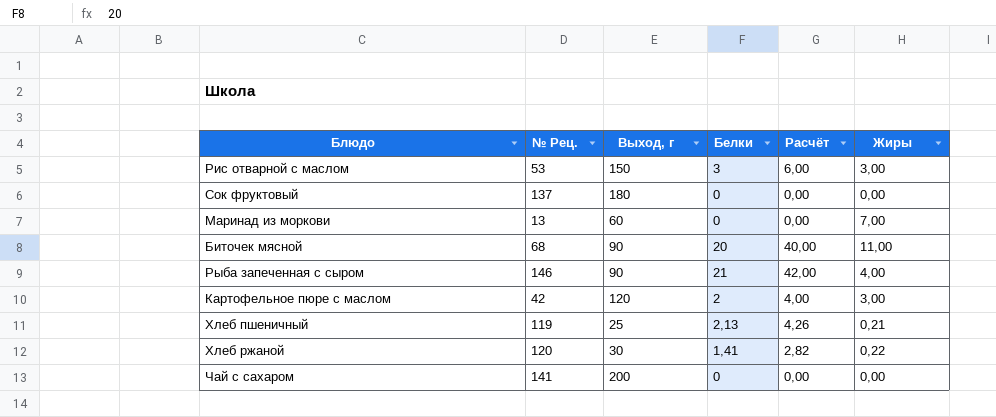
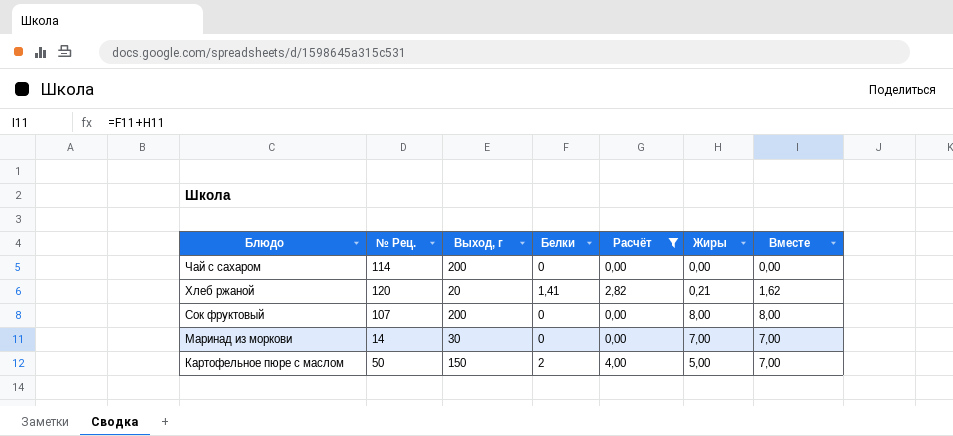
filter: none -> Расчёт <= 4,00
row order: none -> Блюдо descending
column Вместе | formula: none -> [Белки] + [Жиры]
Чай с сахаром | № Рец.: 141 -> 114
Хлеб ржаной | Выход, г: 30 -> 20
Хлеб ржаной | Жиры: 0,22 -> 0,21
Сок фруктовый | № Рец.: 137 -> 107
Сок фруктовый | Выход, г: 180 -> 200
Сок фруктовый | Жиры: 0,00 -> 8,00
Маринад из моркови | № Рец.: 13 -> 14
Маринад из моркови | Выход, г: 60 -> 30
Картофельное пюре с маслом | № Рец.: 42 -> 50
Картофельное пюре с маслом | Выход, г: 120 -> 150
Картофельное пюре с маслом | Жиры: 3,00 -> 5,00

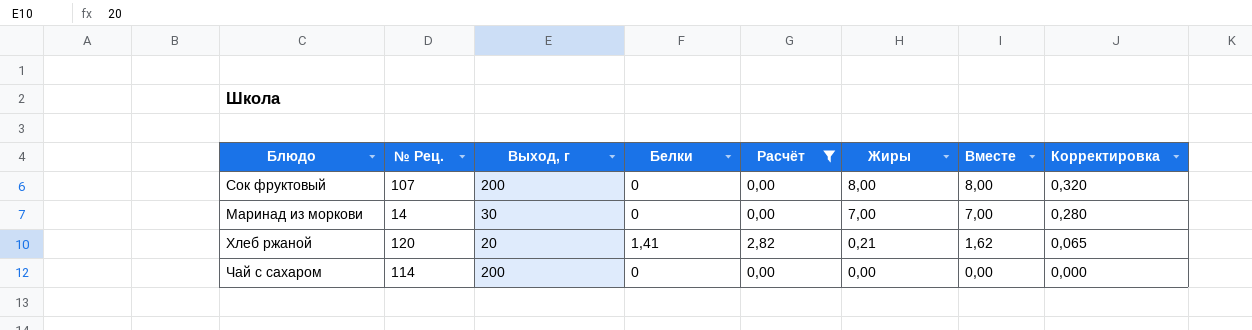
row order: Блюдо descending -> Жиры descending
column Корректировка | formula: none -> [Вместе] * 0,04
row Картофельное пюре с маслом: 50 | 150 | 2 | 4,00 | 5,00 | 7,00 -> none

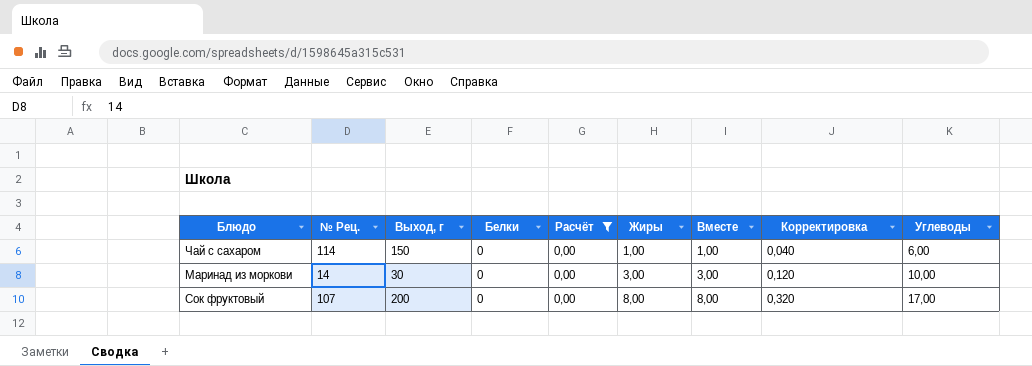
row order: Жиры descending -> Жиры ascending
column Углеводы | position: none -> 9
row Хлеб ржаной: 120 | 20 | 1,41 | 2,82 | 0,21 | 1,62 | 0,065 -> none
Чай с сахаром | Выход, г: 200 -> 150
Чай с сахаром | Жиры: 0,00 -> 1,00
Чай с сахаром | Вместе: 0,00 -> 1,00
Чай с сахаром | Корректировка: 0,000 -> 0,040
Маринад из моркови | Жиры: 7,00 -> 3,00
Маринад из моркови | Вместе: 7,00 -> 3,00
Маринад из моркови | Корректировка: 0,280 -> 0,120

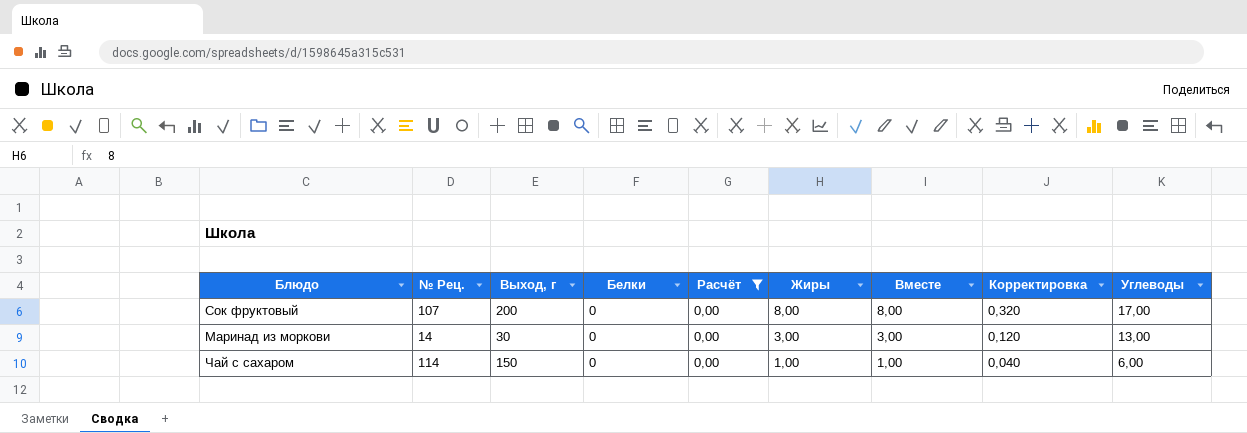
row order: Жиры ascending -> Жиры descending
Маринад из моркови | Углеводы: 10,00 -> 13,00

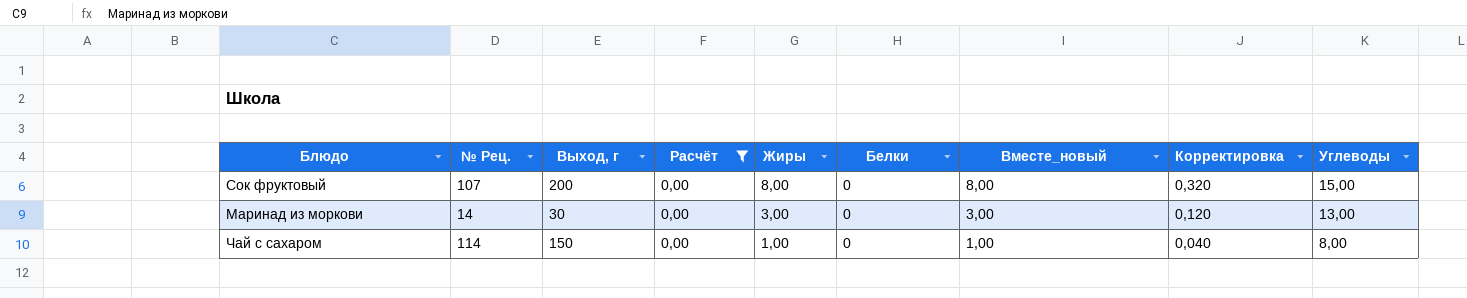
column Белки | position: 4 -> 6
column name: Вместе -> Вместе_новый
Сок фруктовый | Углеводы: 17,00 -> 15,00
Чай с сахаром | Углеводы: 6,00 -> 8,00

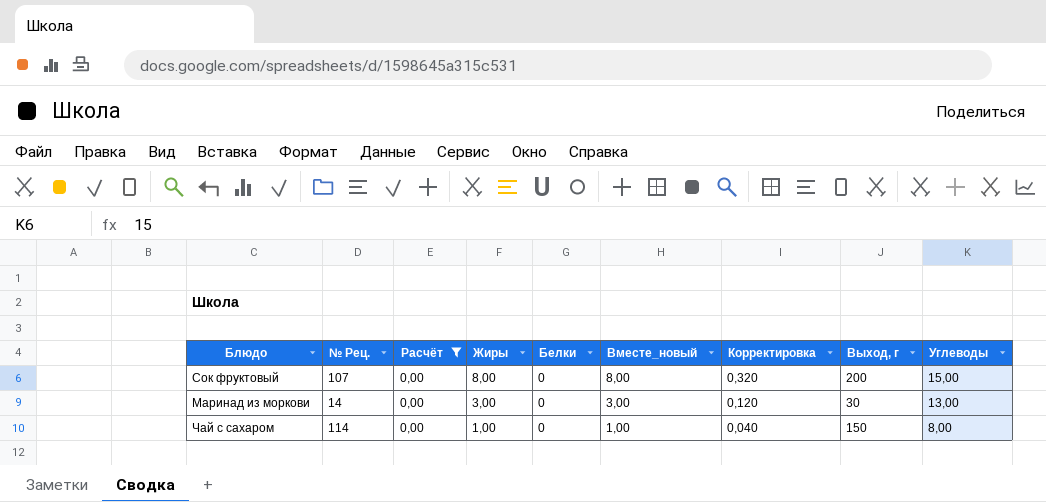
column Выход, г | position: 3 -> 8

